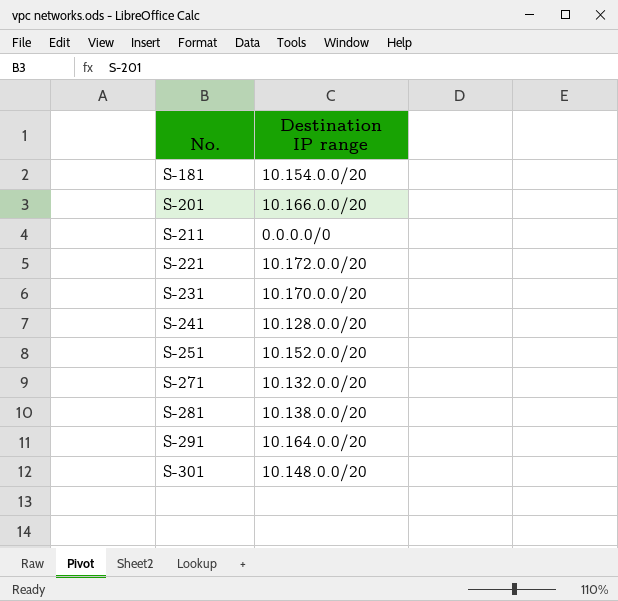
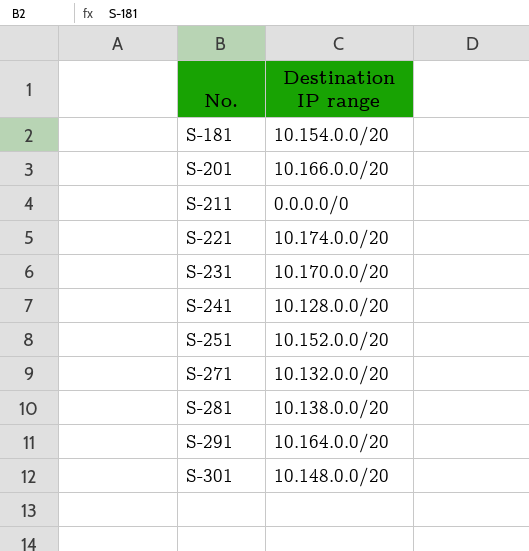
S-221 | Destination IP range: 10.172.0.0/20 -> 10.174.0.0/20

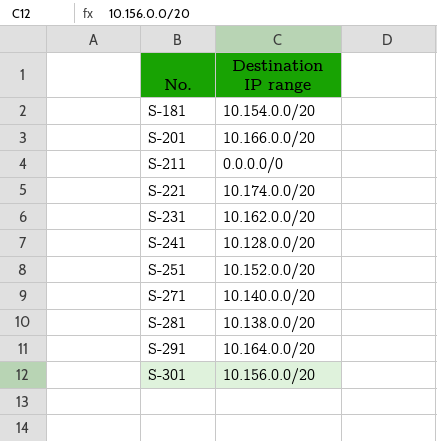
S-231 | Destination IP range: 10.170.0.0/20 -> 10.162.0.0/20
S-271 | Destination IP range: 10.132.0.0/20 -> 10.140.0.0/20
S-301 | Destination IP range: 10.148.0.0/20 -> 10.156.0.0/20

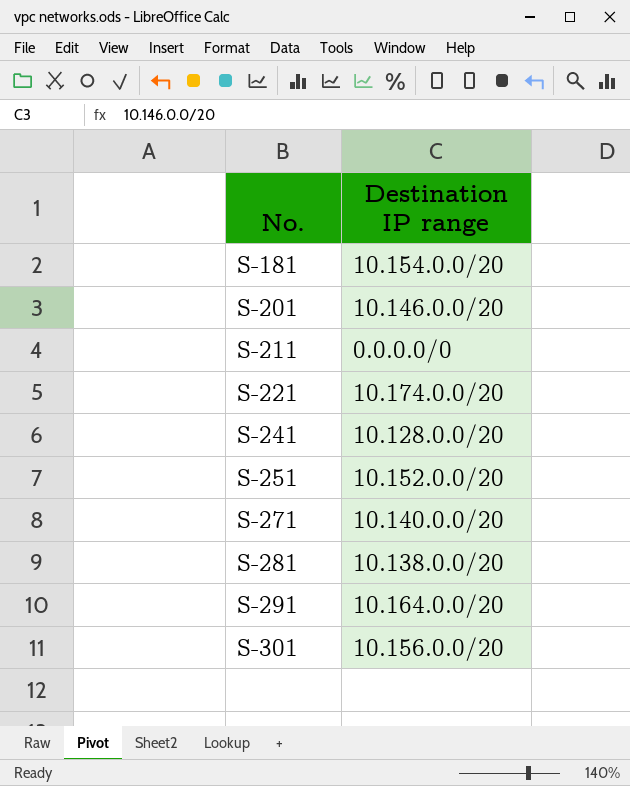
row S-231: 10.162.0.0/20 -> none
S-201 | Destination IP range: 10.166.0.0/20 -> 10.146.0.0/20

